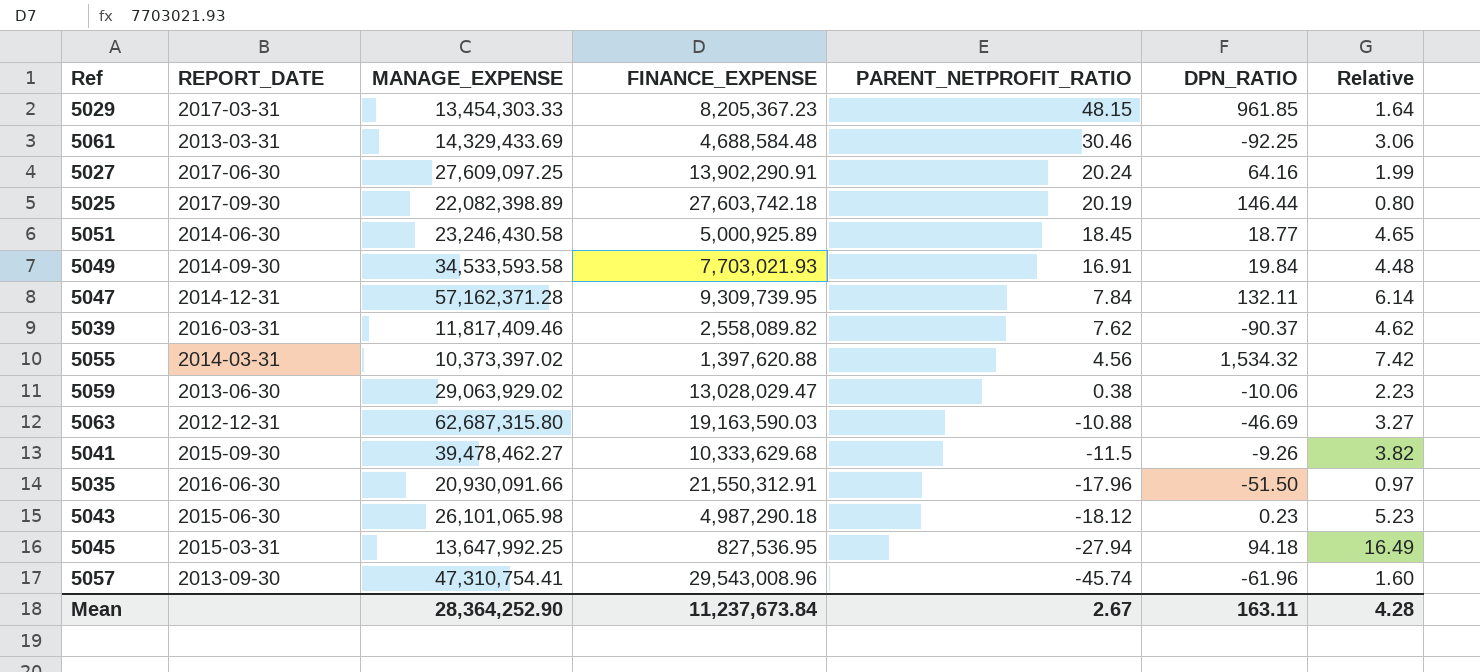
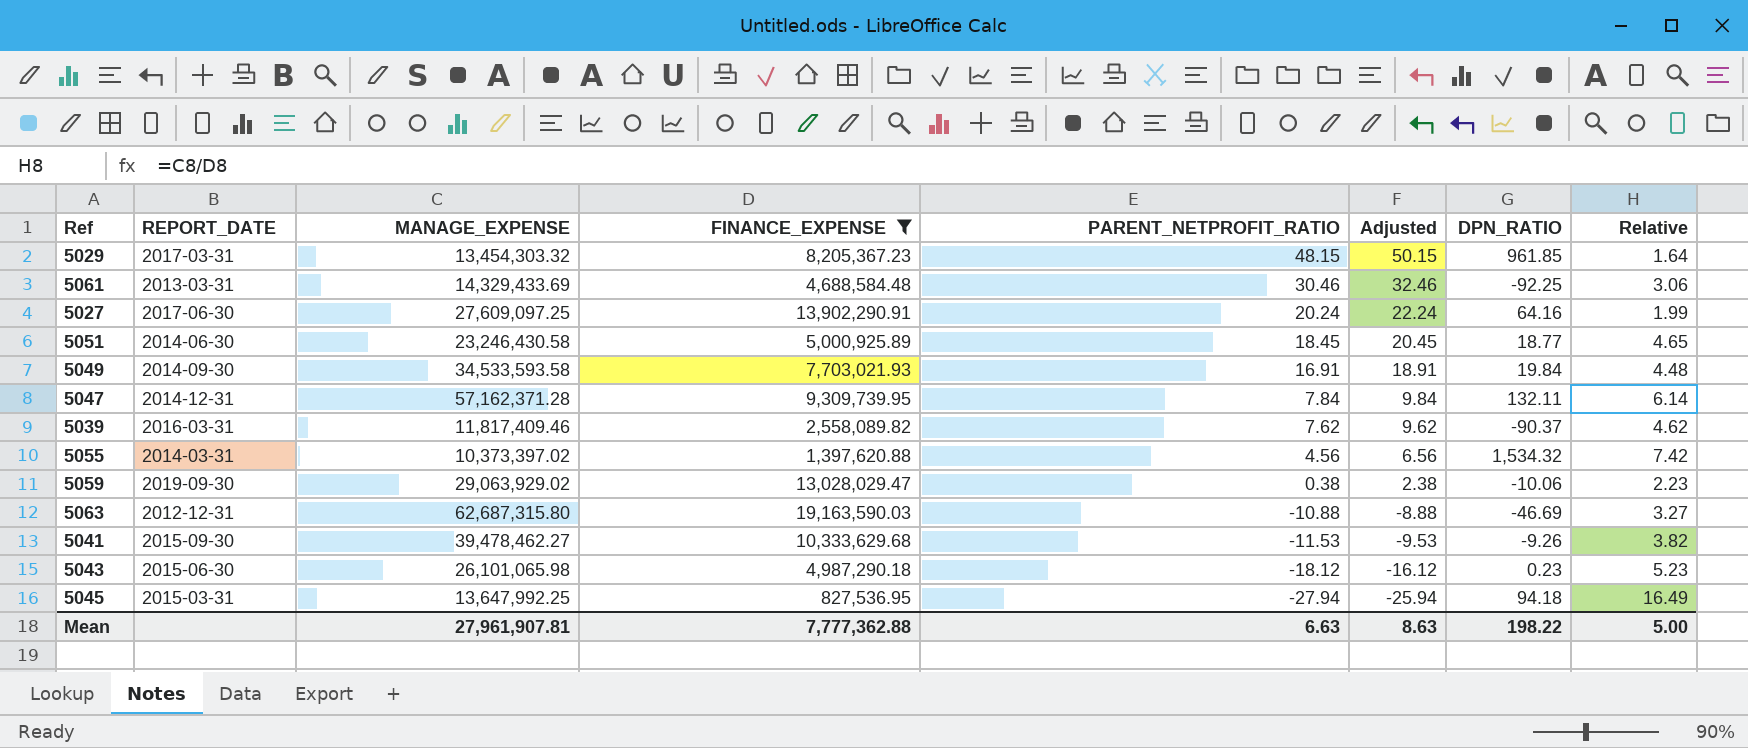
filter: none -> FINANCE_EXPENSE <= 19,163,590.03
column Adjusted | formula: none -> [PARENT_NETPROFIT_RATIO] + 2
5029 | MANAGE_EXPENSE: 13,454,303.33 -> 13,454,303.32
5059 | REPORT_DATE: 2013-06-30 -> 2019-09-30
5041 | PARENT_NETPROFIT_RATIO: -11.5 -> -11.53
Mean | MANAGE_EXPENSE: 28,364,252.90 -> 27,961,907.81
Mean | FINANCE_EXPENSE: 11,237,673.84 -> 7,777,362.88
Mean | PARENT_NETPROFIT_RATIO: 2.67 -> 6.63
Mean | DPN_RATIO: 163.11 -> 198.22
Mean | Relative: 4.28 -> 5.00

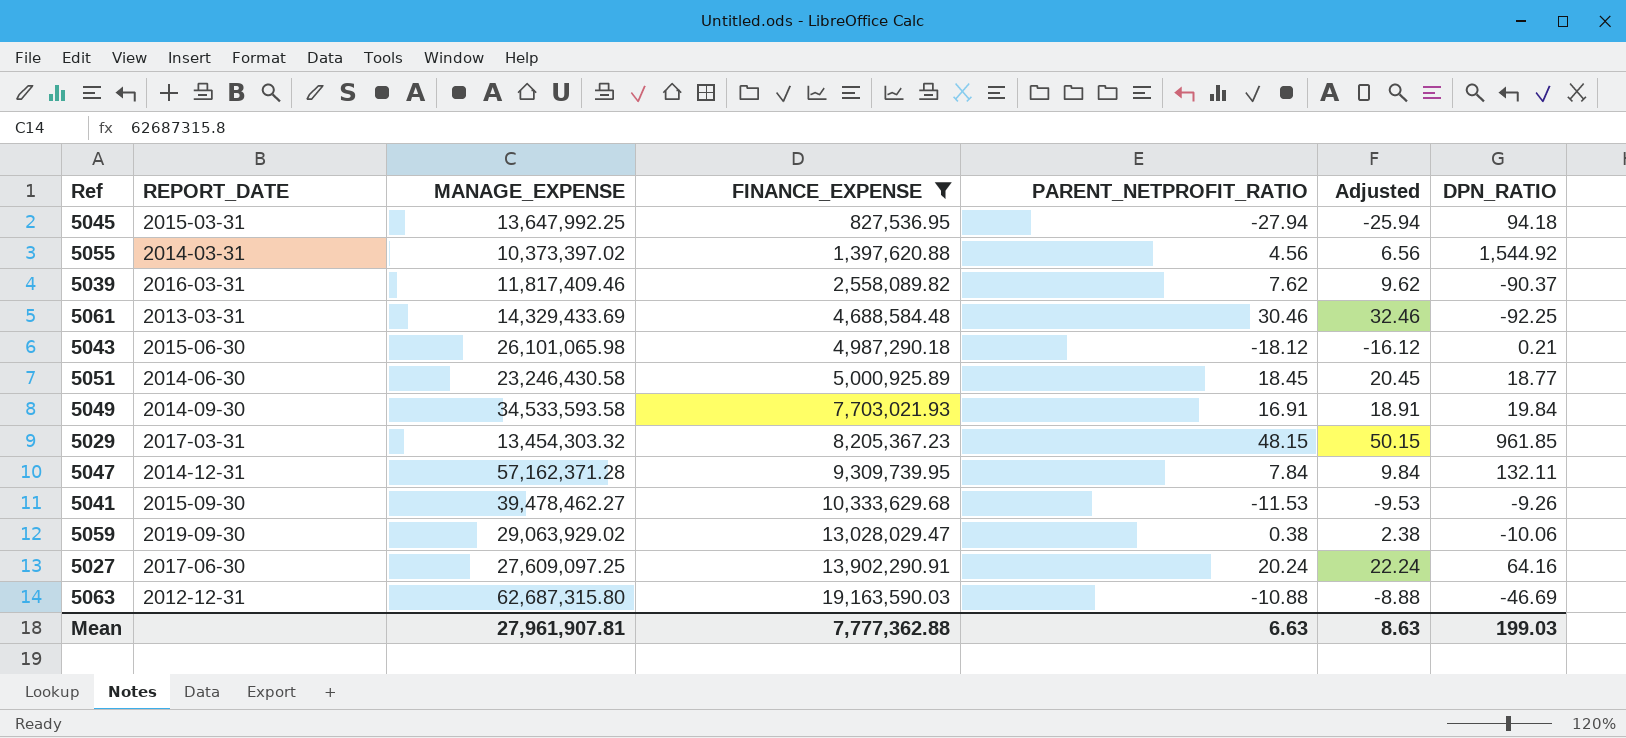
row order: PARENT_NETPROFIT_RATIO descending -> FINANCE_EXPENSE ascending
column Relative | formula: [MANAGE_EXPENSE] / [FINANCE_EXPENSE] -> none
5055 | DPN_RATIO: 1,534.32 -> 1,544.92
5043 | DPN_RATIO: 0.23 -> 0.21
Mean | DPN_RATIO: 198.22 -> 199.03

